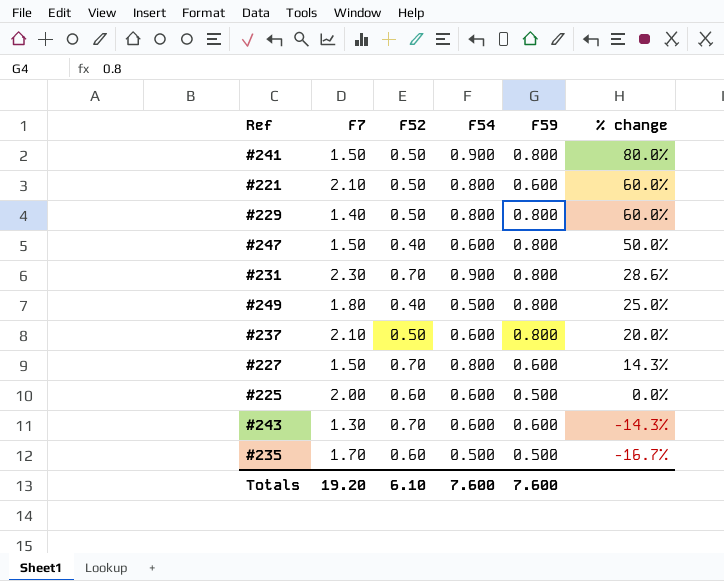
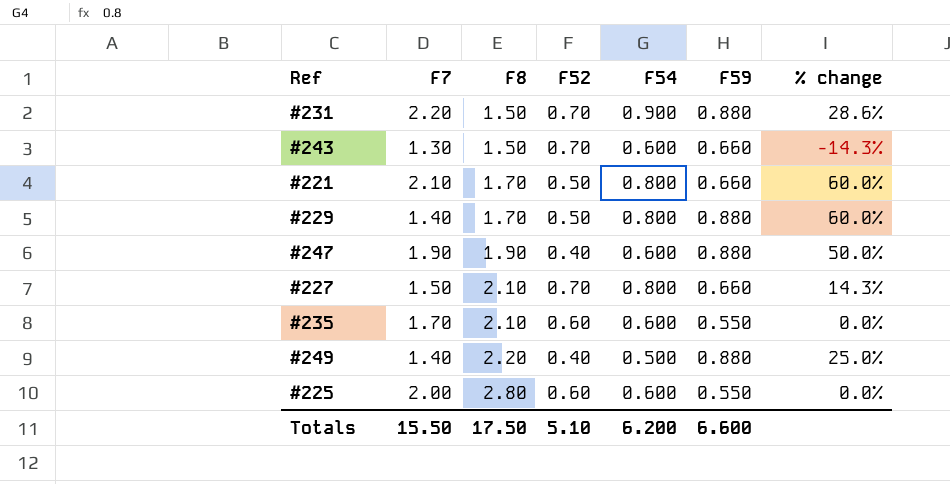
row order: % change descending -> F8 ascending
column F8 | position: none -> 3
row #241: 1.50 | 0.50 | 0.900 | 0.800 | 80.0% -> none
row #237: 2.10 | 0.50 | 0.600 | 0.800 | 20.0% -> none
#231 | F7: 2.30 -> 2.20
#231 | F59: 0.800 -> 0.880
#243 | F59: 0.600 -> 0.660
#221 | F59: 0.600 -> 0.660
#229 | F59: 0.800 -> 0.880
#247 | F7: 1.50 -> 1.90
#247 | F59: 0.800 -> 0.880
#227 | F59: 0.600 -> 0.660
#235 | F54: 0.500 -> 0.600
#235 | F59: 0.500 -> 0.550
#235 | % change: -16.7% -> 0.0%
#249 | F7: 1.80 -> 1.40
#249 | F59: 0.800 -> 0.880
#225 | F59: 0.500 -> 0.550
Totals | F7: 19.20 -> 15.50
Totals | F52: 6.10 -> 5.10
Totals | F54: 7.600 -> 6.200
Totals | F59: 7.600 -> 6.600

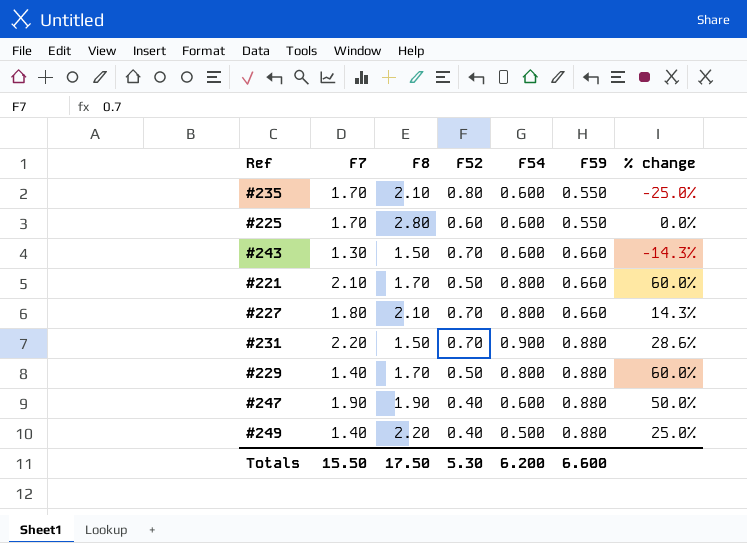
row order: F8 ascending -> F59 ascending
#235 | F52: 0.60 -> 0.80
#235 | % change: 0.0% -> -25.0%
#225 | F7: 2.00 -> 1.70
#227 | F7: 1.50 -> 1.80
Totals | F52: 5.10 -> 5.30

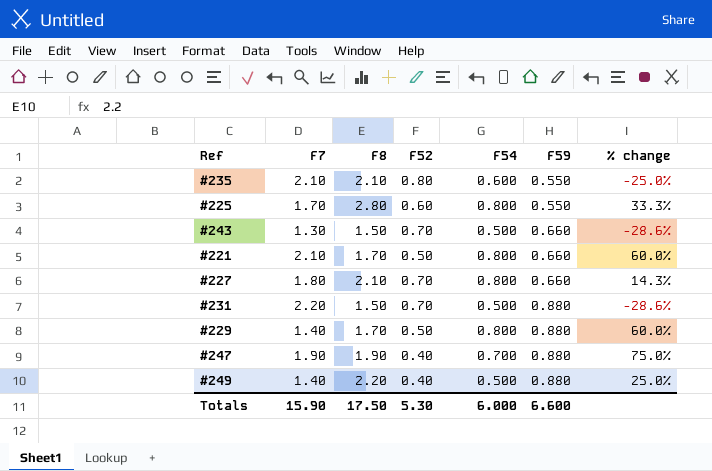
#235 | F7: 1.70 -> 2.10
#225 | F54: 0.600 -> 0.800
#225 | % change: 0.0% -> 33.3%
#243 | F54: 0.600 -> 0.500
#243 | % change: -14.3% -> -28.6%
#231 | F54: 0.900 -> 0.500
#231 | % change: 28.6% -> -28.6%
#247 | F54: 0.600 -> 0.700
#247 | % change: 50.0% -> 75.0%
Totals | F7: 15.50 -> 15.90
Totals | F54: 6.200 -> 6.000

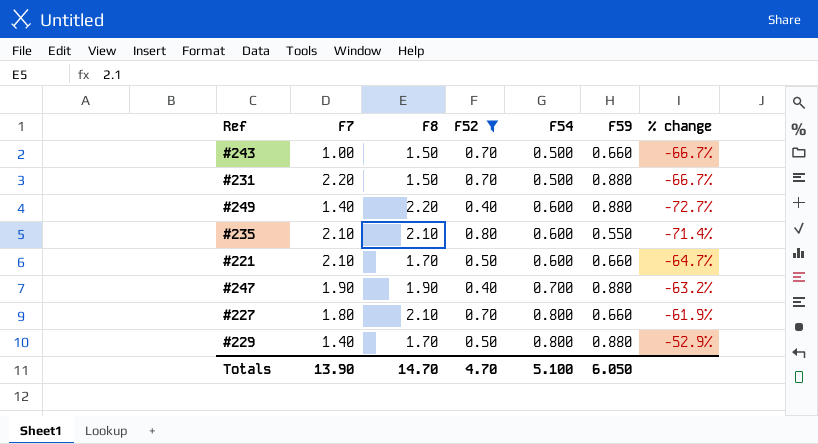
filter: none -> F52 != 0.60
row order: F59 ascending -> F54 ascending
column % change | formula: ([F54] - [F52]) / [F52] -> ([F54] - [F8]) / [F8]
#243 | F7: 1.30 -> 1.00
#249 | F54: 0.500 -> 0.600
#221 | F54: 0.800 -> 0.600
Totals | F7: 15.90 -> 13.90
Totals | F8: 17.50 -> 14.70
Totals | F52: 5.30 -> 4.70
Totals | F54: 6.000 -> 5.100
Totals | F59: 6.600 -> 6.050

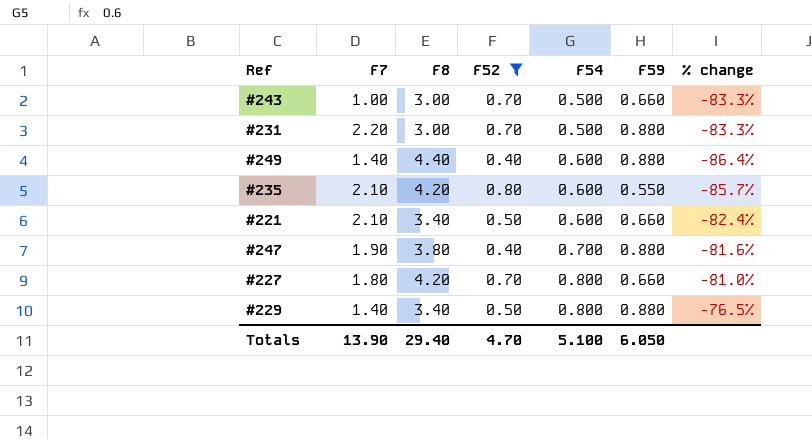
#243 | F8: 1.50 -> 3.00
#243 | % change: -66.7% -> -83.3%
#231 | F8: 1.50 -> 3.00
#231 | % change: -66.7% -> -83.3%
#249 | F8: 2.20 -> 4.40
#249 | % change: -72.7% -> -86.4%
#235 | F8: 2.10 -> 4.20
#235 | % change: -71.4% -> -85.7%
#221 | F8: 1.70 -> 3.40
#221 | % change: -64.7% -> -82.4%
#247 | F8: 1.90 -> 3.80
#247 | % change: -63.2% -> -81.6%
#227 | F8: 2.10 -> 4.20
#227 | % change: -61.9% -> -81.0%
#229 | F8: 1.70 -> 3.40
#229 | % change: -52.9% -> -76.5%
Totals | F8: 14.70 -> 29.40

